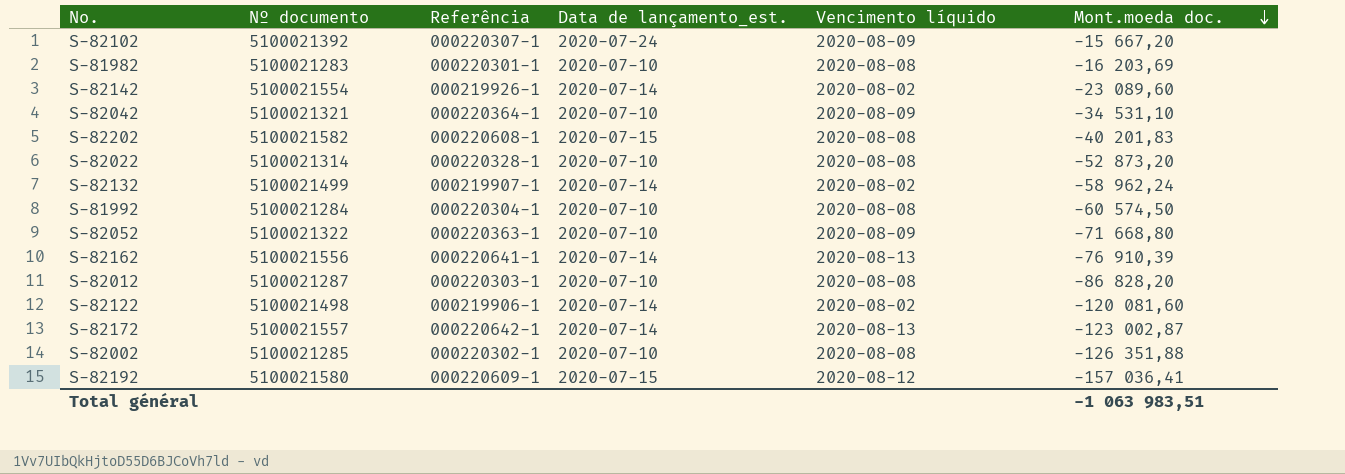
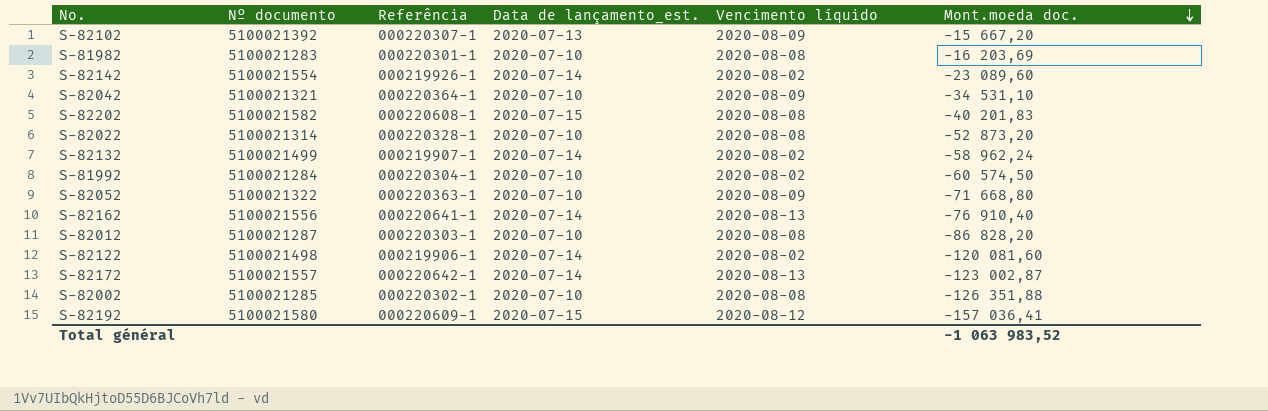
S-82102 | Data de lançamento_est.: 2020-07-24 -> 2020-07-13
S-81992 | Vencimento líquido: 2020-08-08 -> 2020-08-02
S-82162 | Mont.moeda doc.: -76 910,39 -> -76 910,40
Total général | Mont.moeda doc.: -1 063 983,51 -> -1 063 983,52

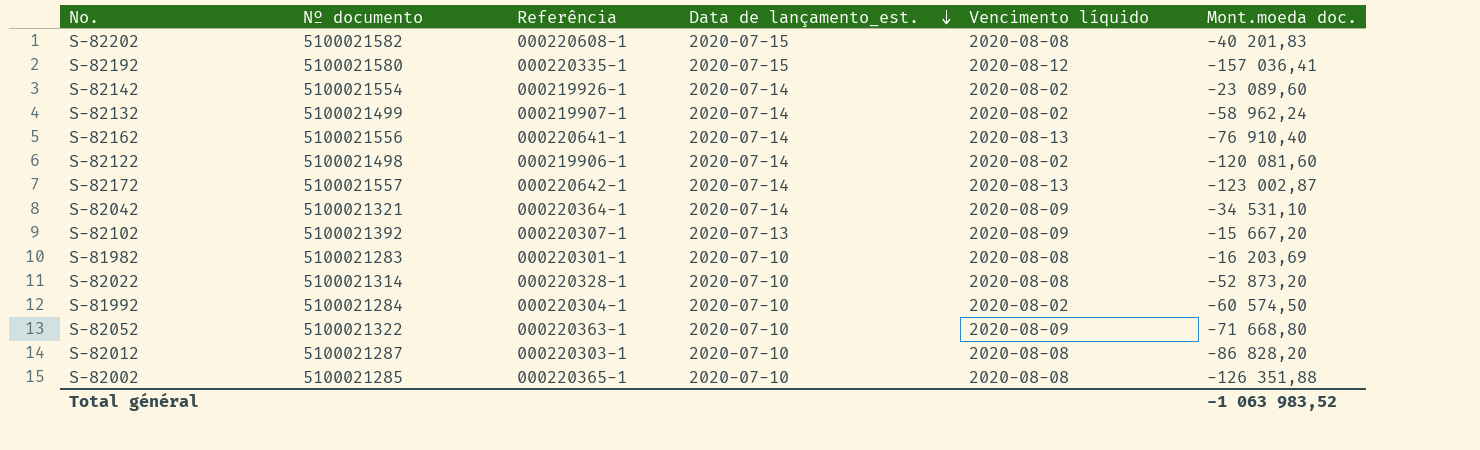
row order: Mont.moeda doc. descending -> Data de lançamento_est. descending
S-82192 | Referência: 000220609-1 -> 000220335-1
S-82042 | Data de lançamento_est.: 2020-07-10 -> 2020-07-14
S-82002 | Referência: 000220302-1 -> 000220365-1

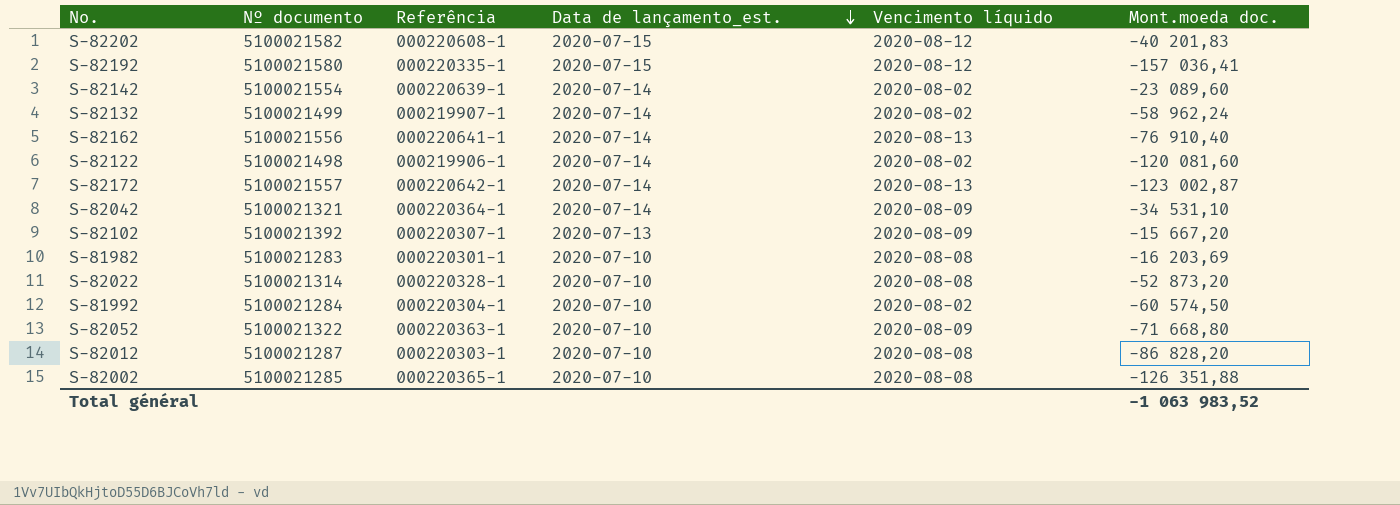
S-82202 | Vencimento líquido: 2020-08-08 -> 2020-08-12
S-82142 | Referência: 000219926-1 -> 000220639-1

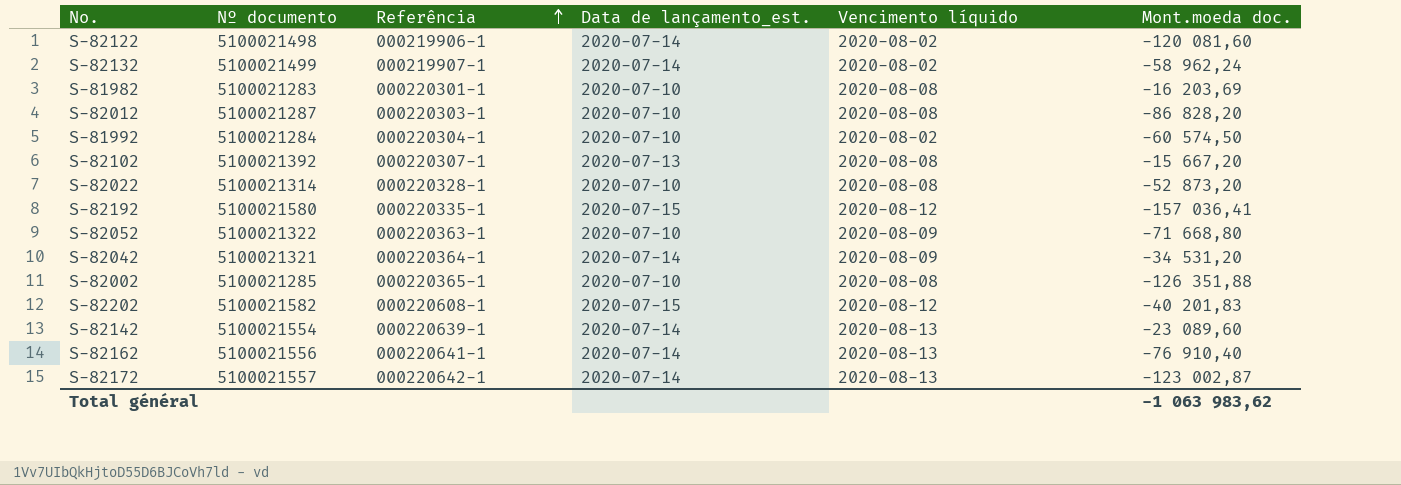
row order: Data de lançamento_est. descending -> Referência ascending
S-82102 | Vencimento líquido: 2020-08-09 -> 2020-08-08
S-82042 | Mont.moeda doc.: -34 531,10 -> -34 531,20
S-82142 | Vencimento líquido: 2020-08-02 -> 2020-08-13
Total général | Mont.moeda doc.: -1 063 983,52 -> -1 063 983,62

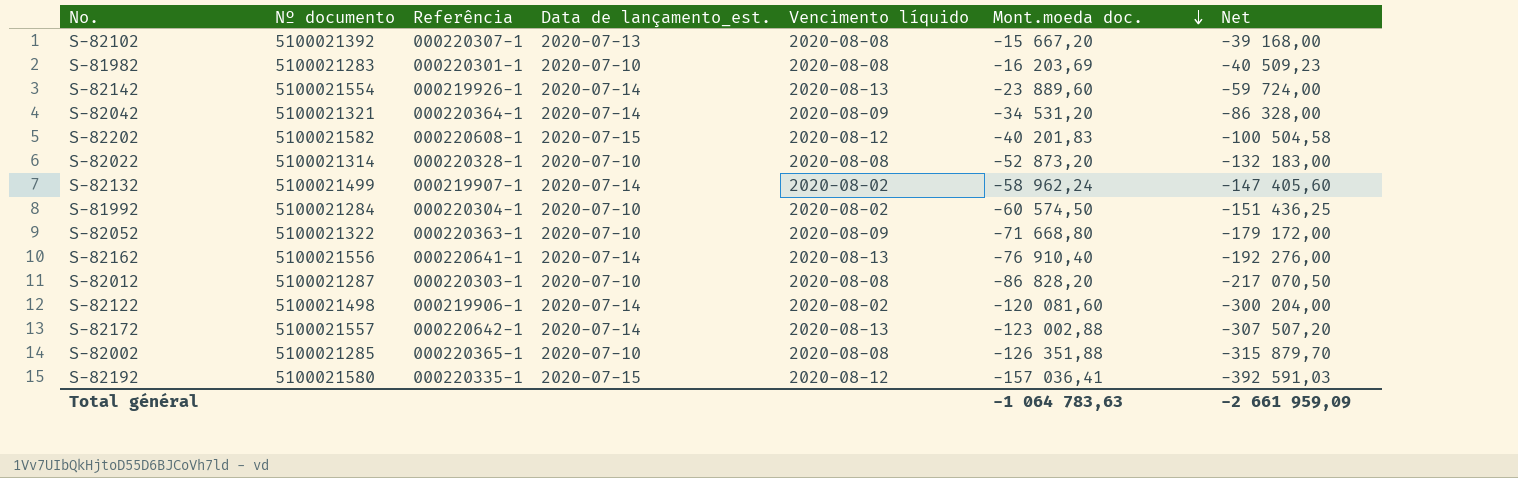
row order: Referência ascending -> Mont.moeda doc. descending
column Net | formula: none -> [Mont.moeda doc.] * 2,5
S-82142 | Referência: 000220639-1 -> 000219926-1
S-82142 | Mont.moeda doc.: -23 089,60 -> -23 889,60
S-82172 | Mont.moeda doc.: -123 002,87 -> -123 002,88
Total général | Mont.moeda doc.: -1 063 983,62 -> -1 064 783,63

